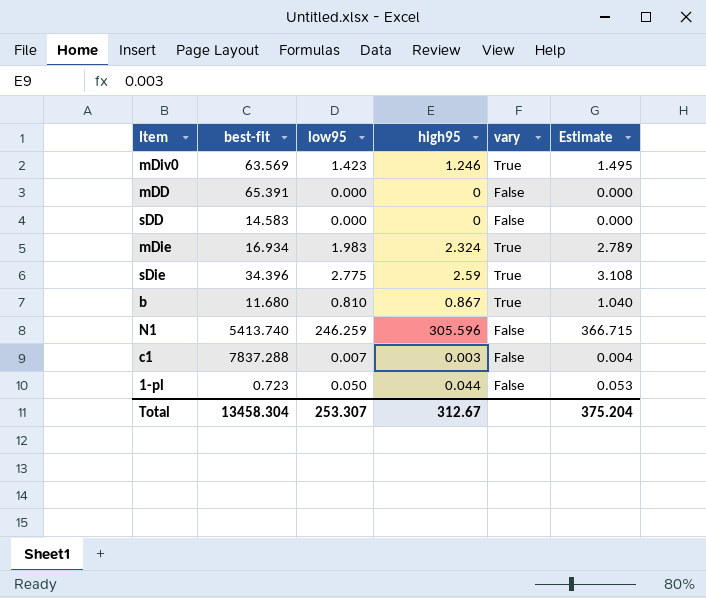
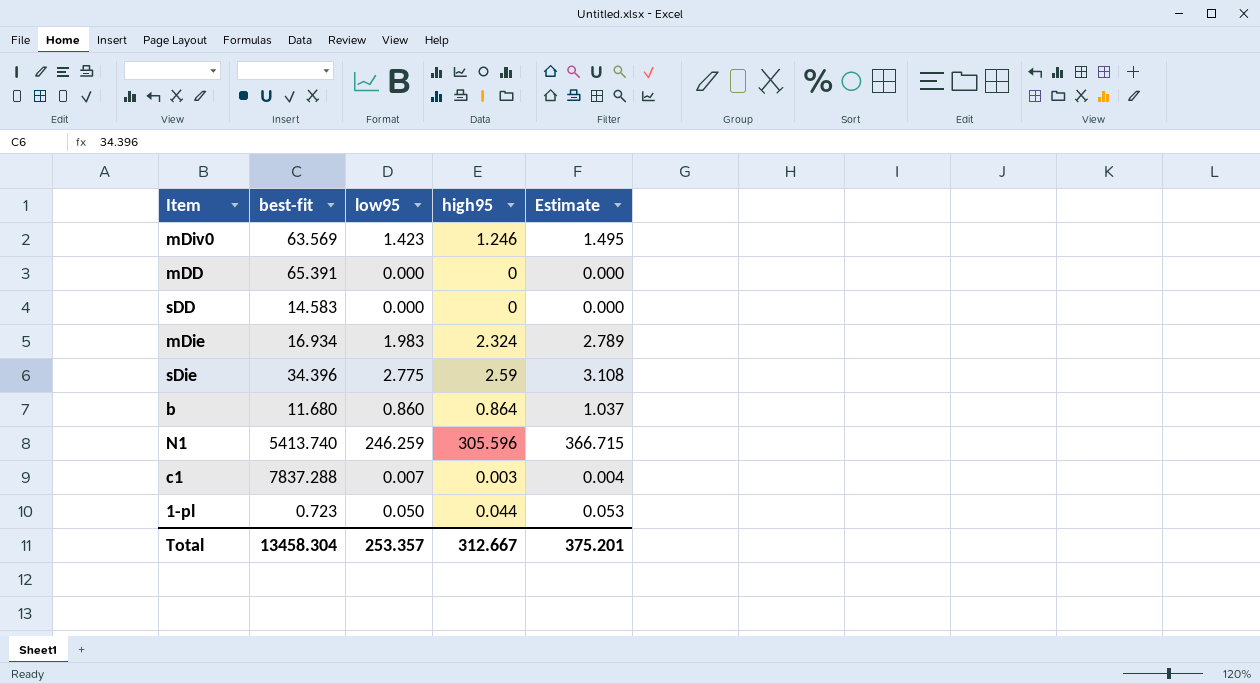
column vary | position: 5 -> none
b | low95: 0.810 -> 0.860
b | high95: 0.867 -> 0.864
b | Estimate: 1.040 -> 1.037
Total | low95: 253.307 -> 253.357
Total | high95: 312.67 -> 312.667
Total | Estimate: 375.204 -> 375.201

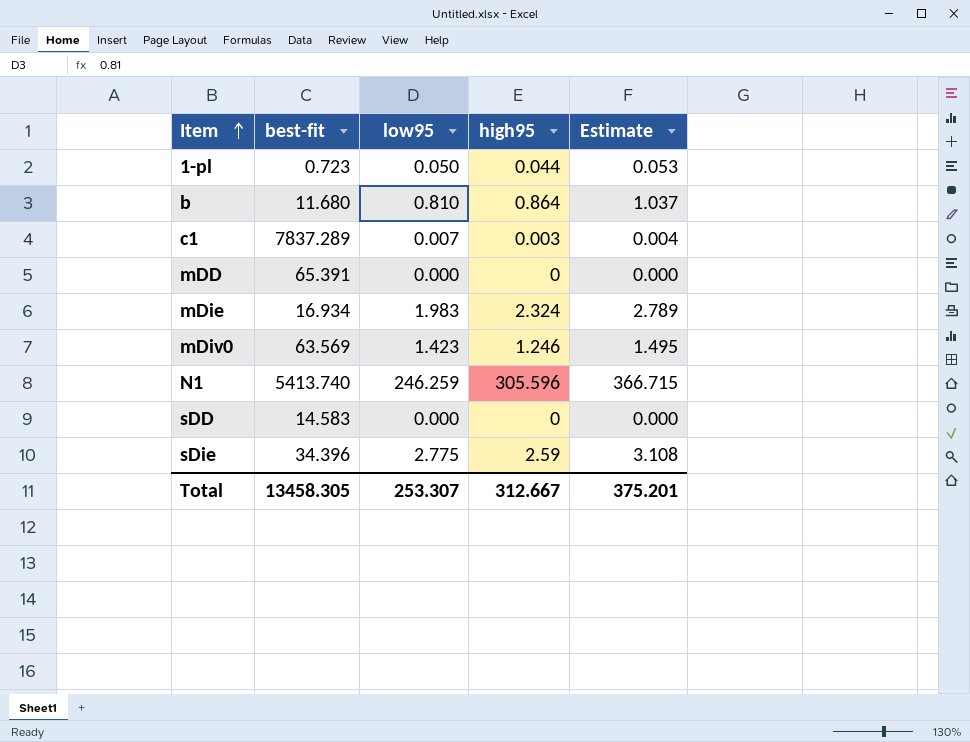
row order: none -> Item ascending
b | low95: 0.860 -> 0.810
c1 | best-fit: 7837.288 -> 7837.289
Total | best-fit: 13458.304 -> 13458.305
Total | low95: 253.357 -> 253.307

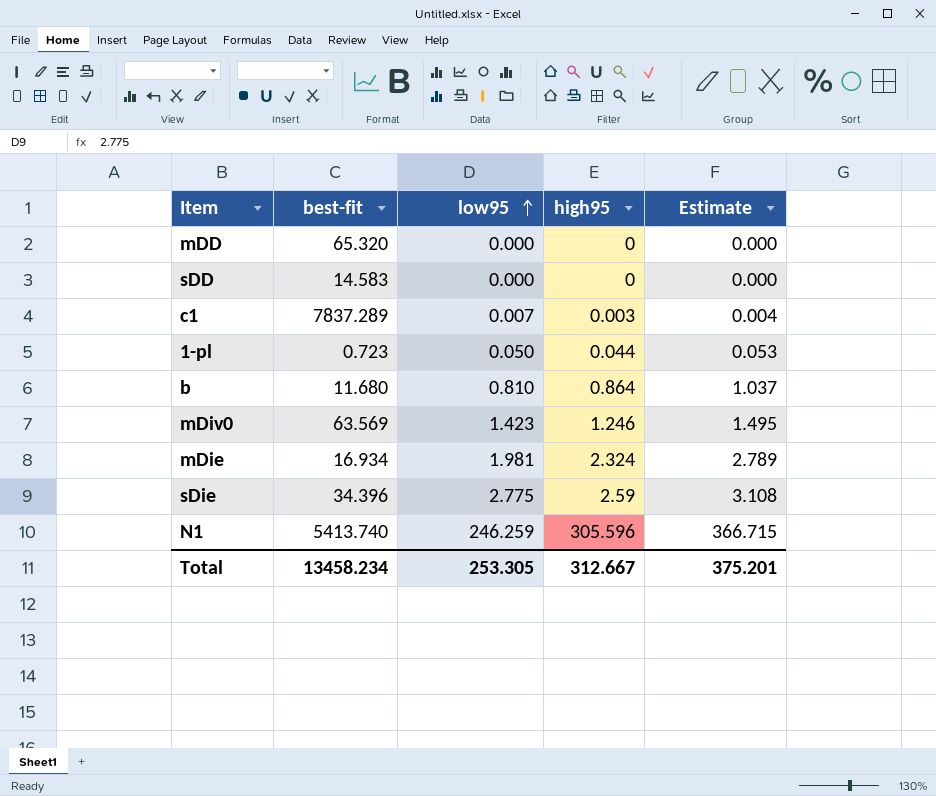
row order: Item ascending -> low95 ascending
mDD | best-fit: 65.391 -> 65.320
mDie | low95: 1.983 -> 1.981
Total | best-fit: 13458.305 -> 13458.234
Total | low95: 253.307 -> 253.305

